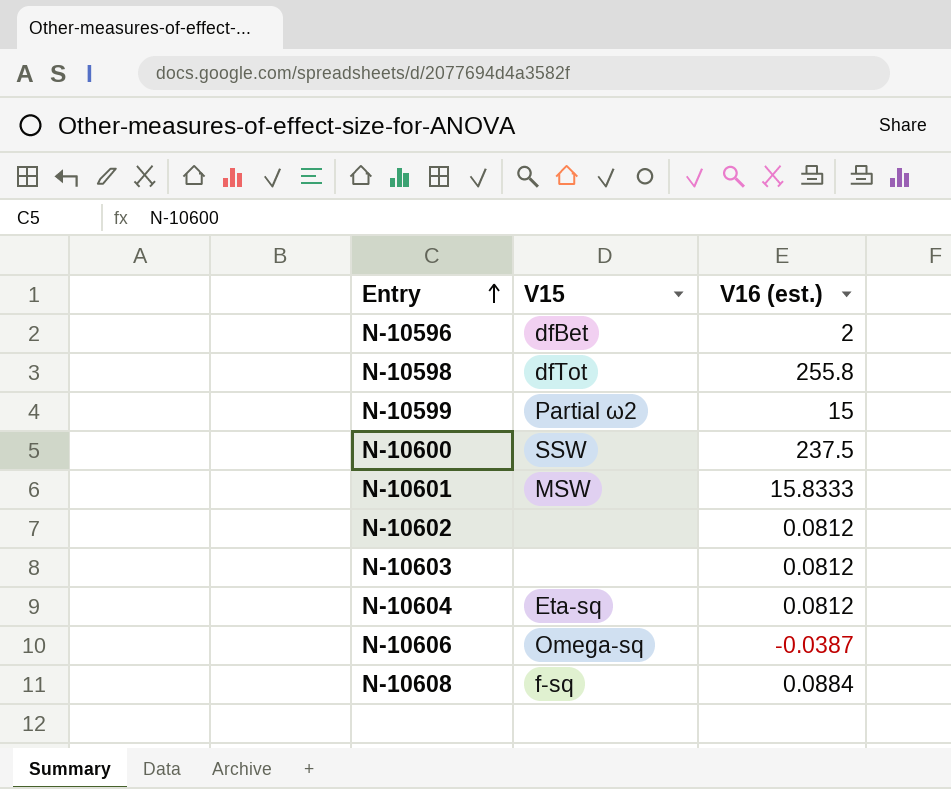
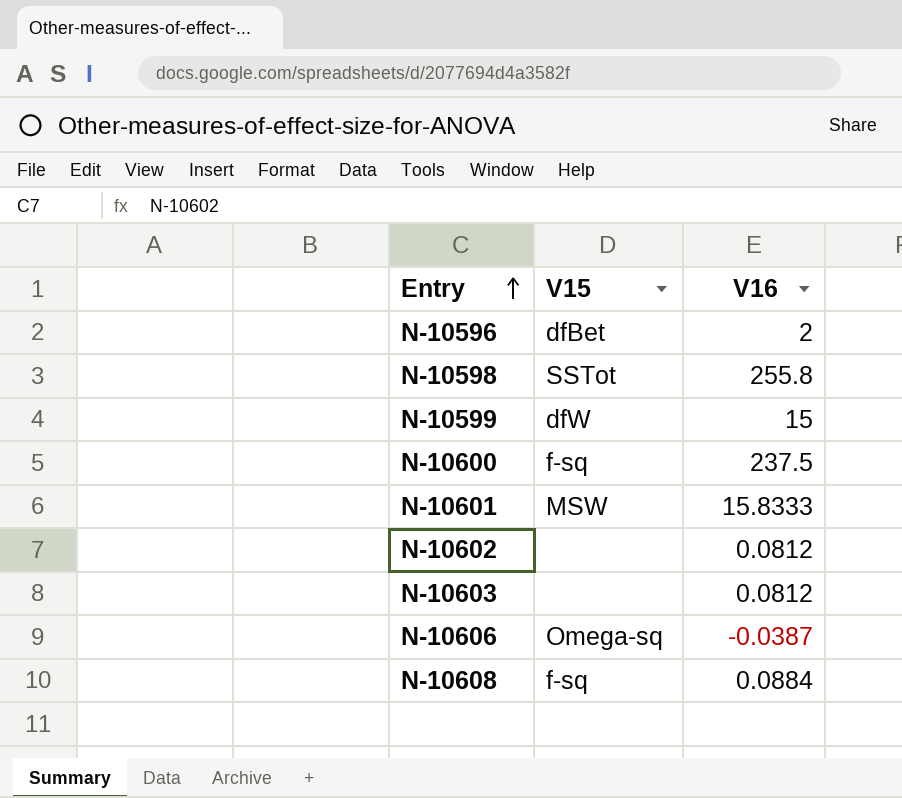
column name: V16 (est.) -> V16
row N-10604: Eta-sq | 0.0812 -> none
N-10598 | V15: dfTot -> SSTot
N-10599 | V15: Partial ω2 -> dfW
N-10600 | V15: SSW -> f-sq

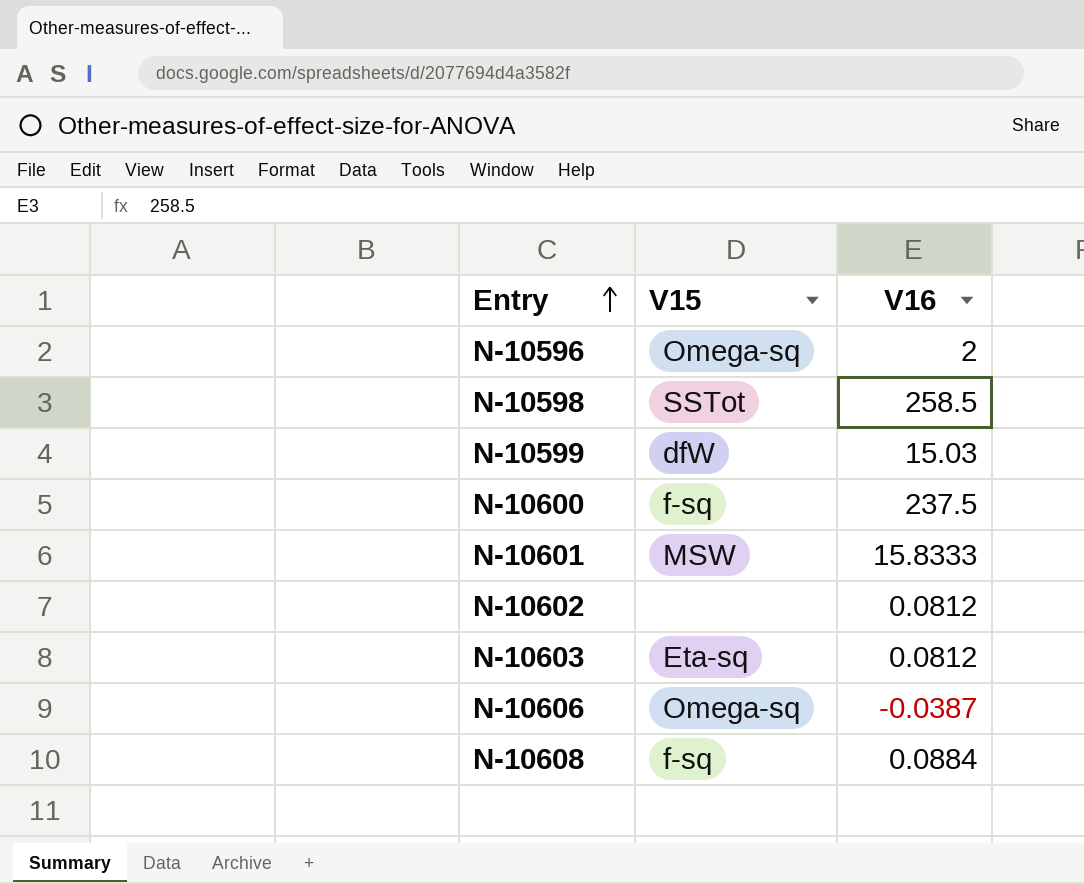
N-10596 | V15: dfBet -> Omega-sq
N-10598 | V16: 255.8 -> 258.5
N-10599 | V16: 15 -> 15.03
N-10603 | V15: none -> Eta-sq

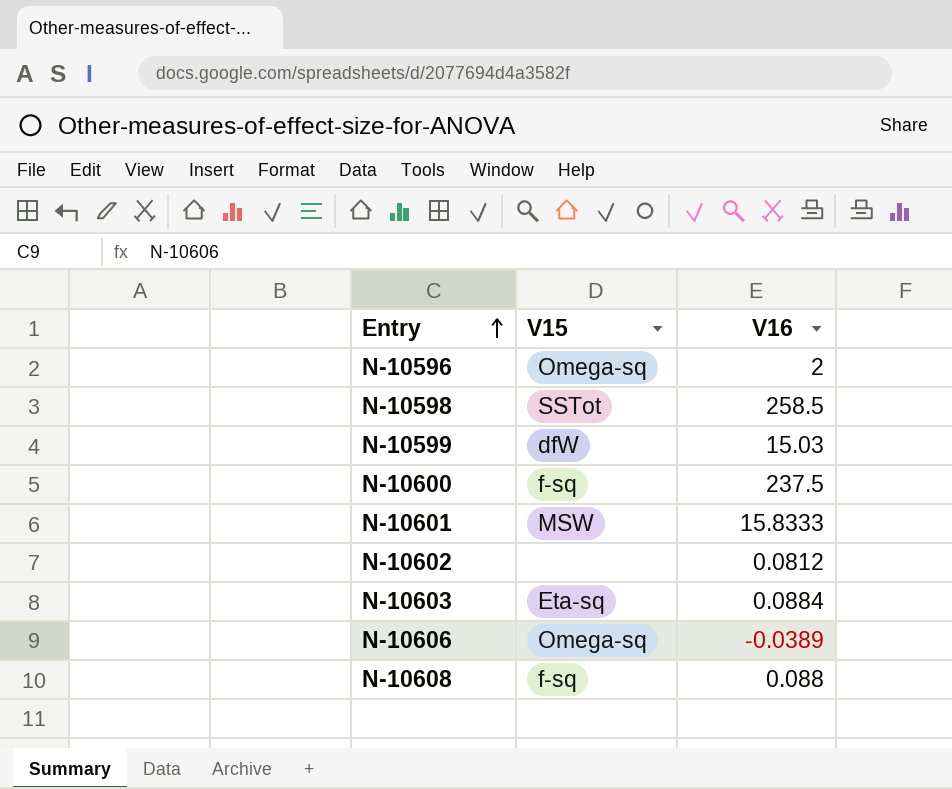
N-10603 | V16: 0.0812 -> 0.0884
N-10606 | V16: -0.0387 -> -0.0389
N-10608 | V16: 0.0884 -> 0.088

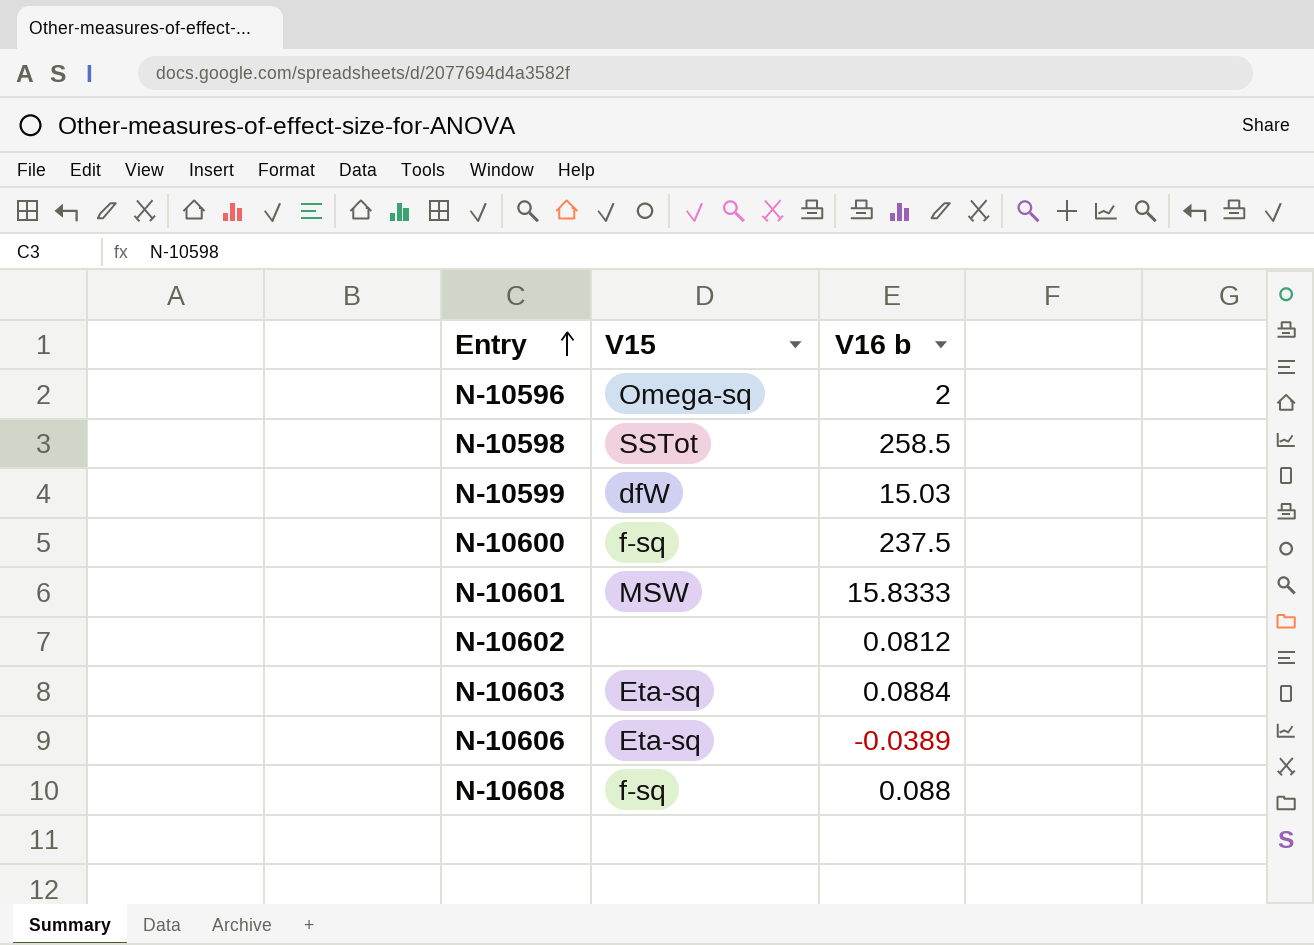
column name: V16 -> V16 b
N-10606 | V15: Omega-sq -> Eta-sq

